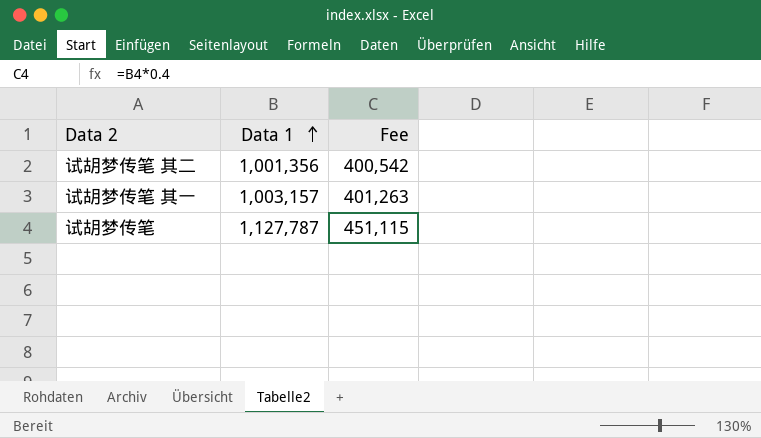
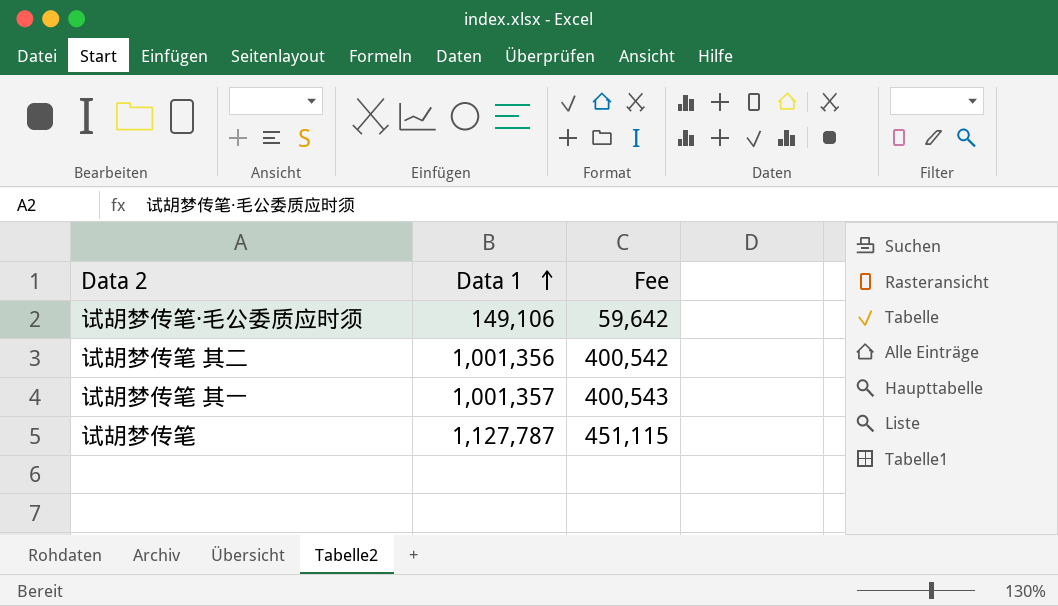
row 试胡梦传笔·毛公委质应时须: none -> 149,106 | 59,642
试胡梦传笔 其一 | Data 1: 1,003,157 -> 1,001,357
试胡梦传笔 其一 | Fee: 401,263 -> 400,543

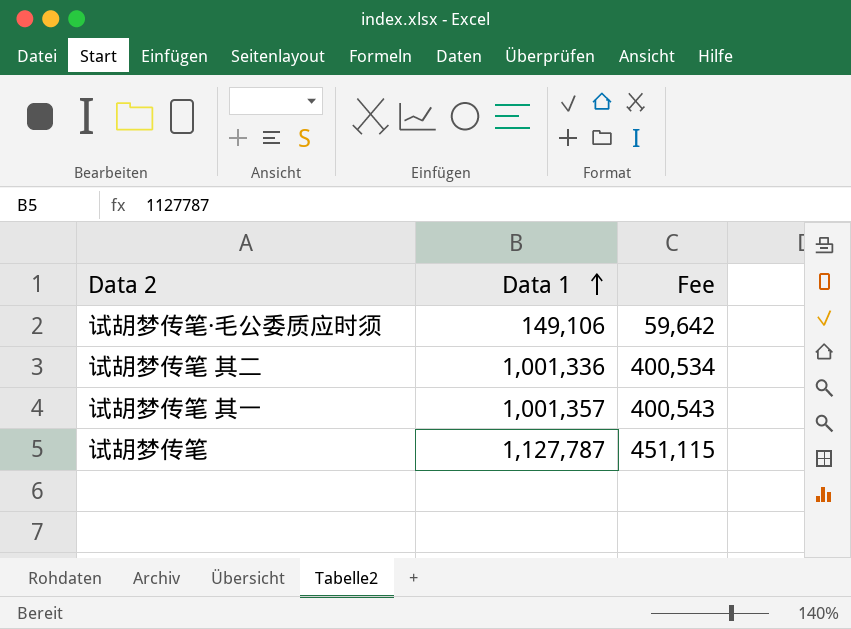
试胡梦传笔 其二 | Data 1: 1,001,356 -> 1,001,336
试胡梦传笔 其二 | Fee: 400,542 -> 400,534

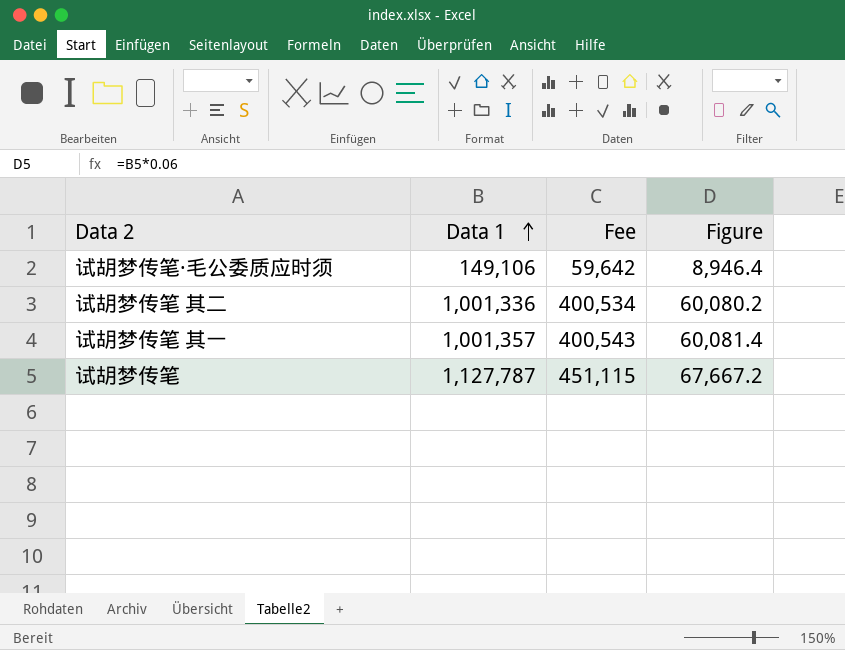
column Figure | formula: none -> [Data 1] * 0.06

